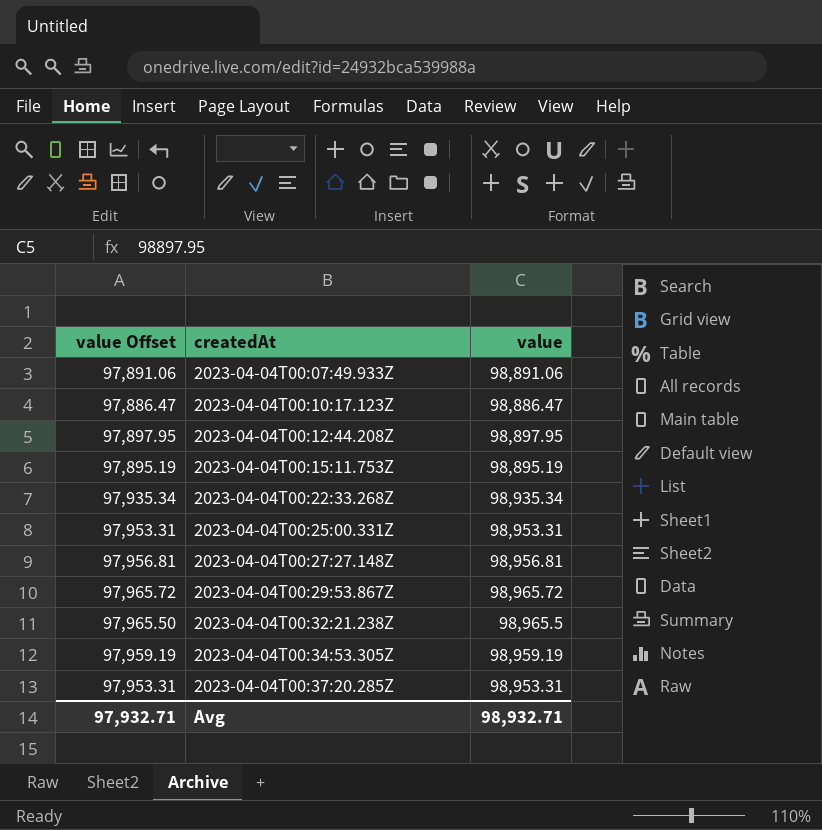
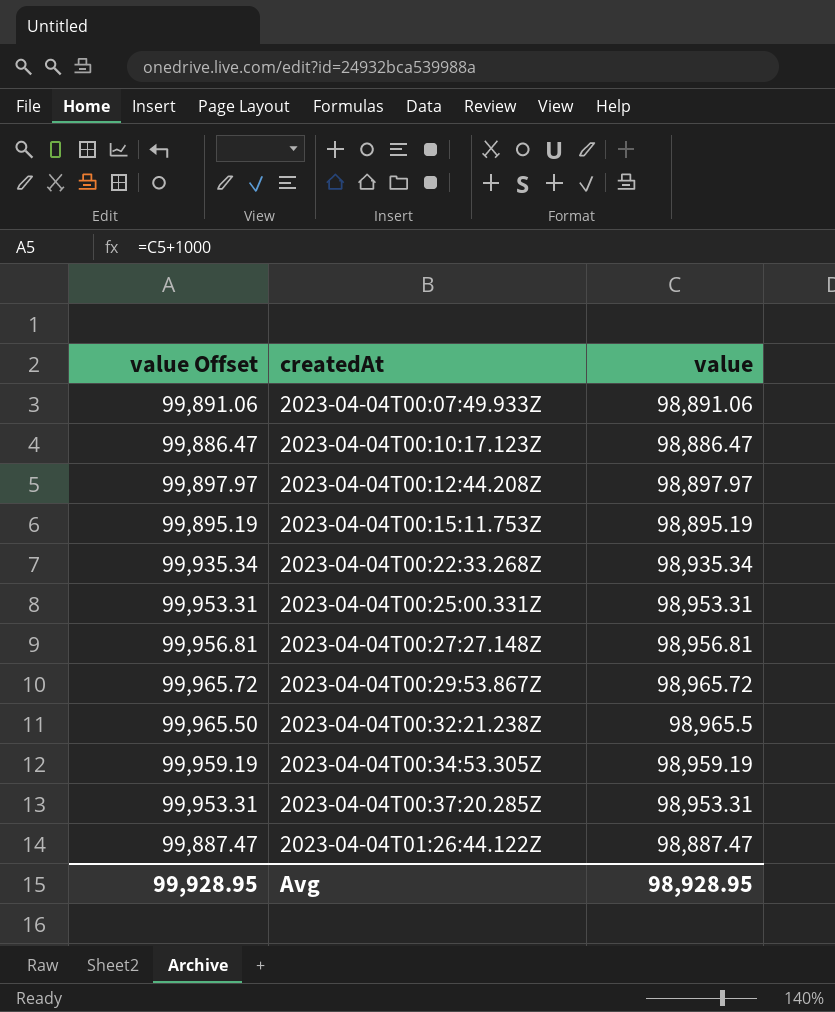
column value Offset | formula: [value] - 1000 -> [value] + 1000
2023-04-04T00:12:44.208Z | value: 98,897.95 -> 98,897.97
row 2023-04-04T01:26:44.122Z: none -> 99,887.47 | 98,887.47
Avg | value Offset: 97,932.71 -> 99,928.95
Avg | value: 98,932.71 -> 98,928.95

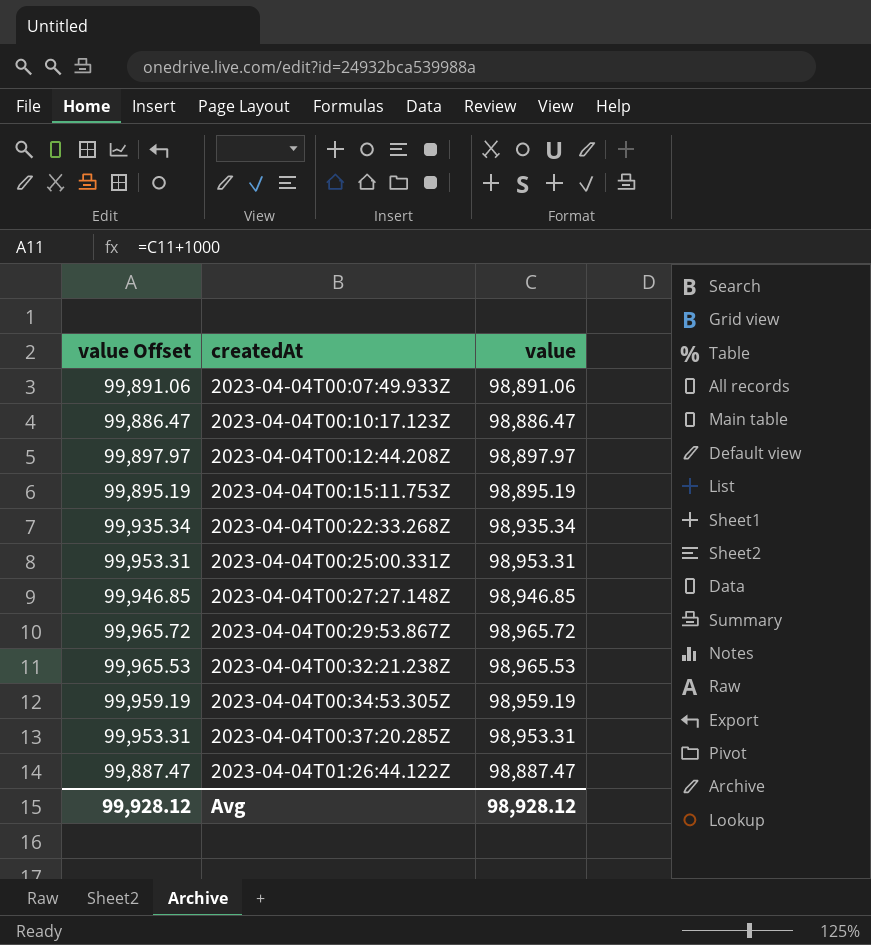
2023-04-04T00:27:27.148Z | value Offset: 99,956.81 -> 99,946.85
2023-04-04T00:27:27.148Z | value: 98,956.81 -> 98,946.85
2023-04-04T00:32:21.238Z | value Offset: 99,965.50 -> 99,965.53
2023-04-04T00:32:21.238Z | value: 98,965.5 -> 98,965.53
Avg | value Offset: 99,928.95 -> 99,928.12
Avg | value: 98,928.95 -> 98,928.12

